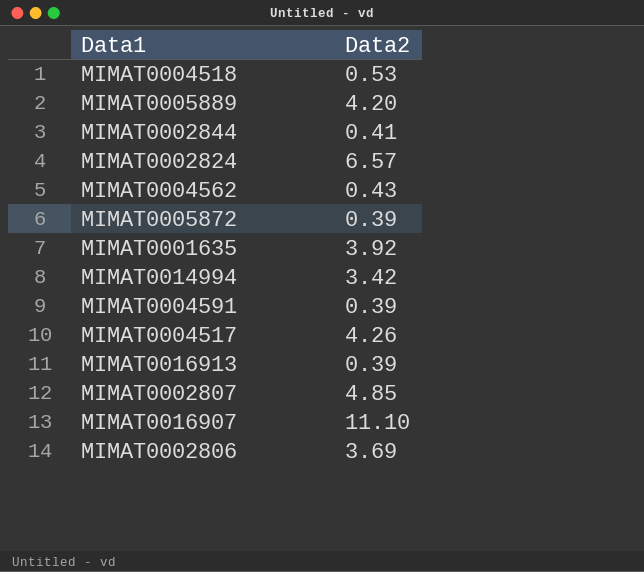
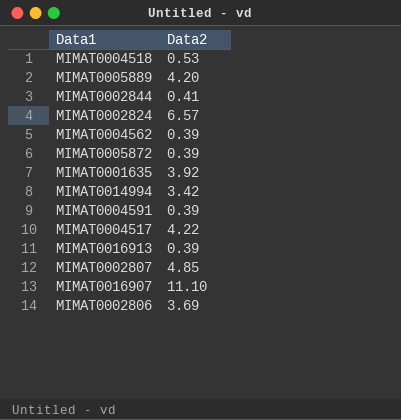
MIMAT0004562 | Data2: 0.43 -> 0.39
MIMAT0004517 | Data2: 4.26 -> 4.22

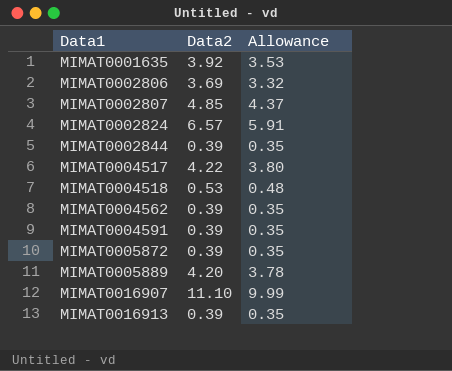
row order: none -> Data1 ascending
column Allowance | formula: none -> [Data2] * 0.9
row MIMAT0014994: 3.42 -> none
MIMAT0002844 | Data2: 0.41 -> 0.39

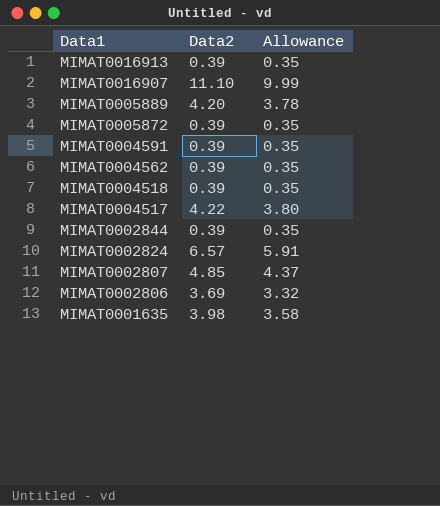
row order: Data1 ascending -> Data1 descending
MIMAT0004518 | Data2: 0.53 -> 0.39
MIMAT0004518 | Allowance: 0.48 -> 0.35
MIMAT0001635 | Data2: 3.92 -> 3.98
MIMAT0001635 | Allowance: 3.53 -> 3.58

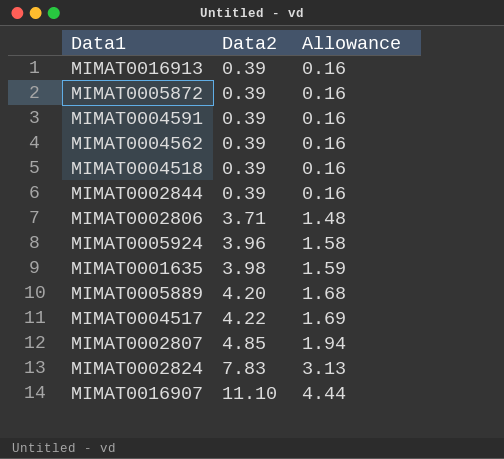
row order: Data1 descending -> Data2 ascending
column Allowance | formula: [Data2] * 0.9 -> [Data2] * 0.4
MIMAT0002806 | Data2: 3.69 -> 3.71
row MIMAT0005924: none -> 3.96 | 1.58
MIMAT0002824 | Data2: 6.57 -> 7.83

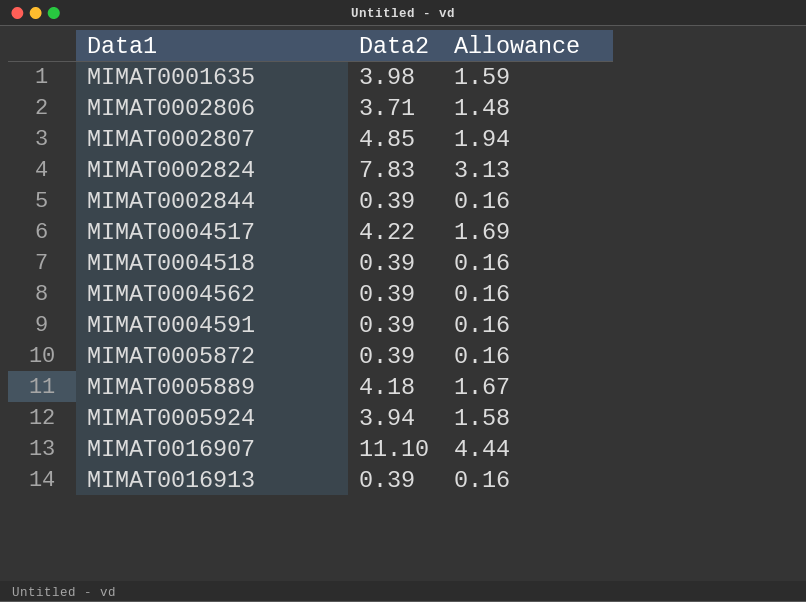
row order: Data2 ascending -> Data1 ascending
MIMAT0005889 | Data2: 4.20 -> 4.18
MIMAT0005889 | Allowance: 1.68 -> 1.67
MIMAT0005924 | Data2: 3.96 -> 3.94

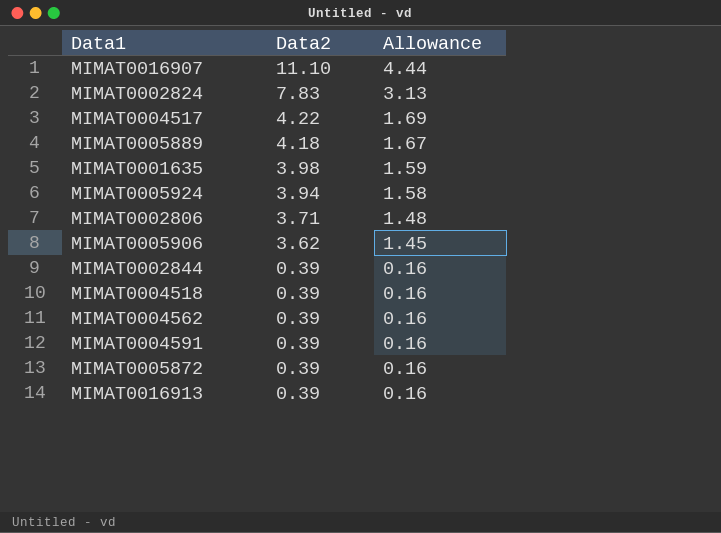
row order: Data1 ascending -> Data2 descending
row MIMAT0002807: 4.85 | 1.94 -> none
row MIMAT0005906: none -> 3.62 | 1.45

